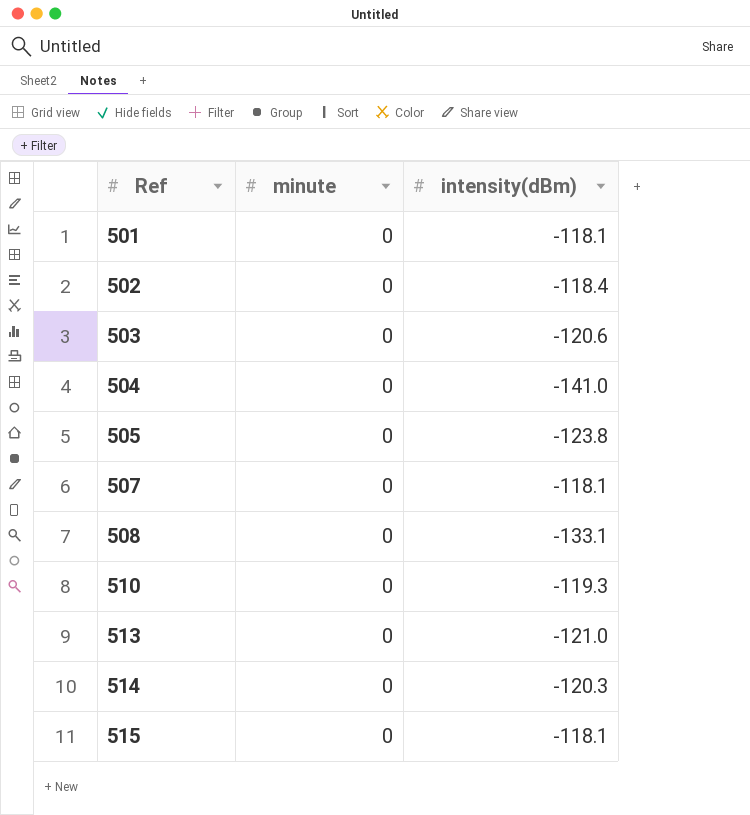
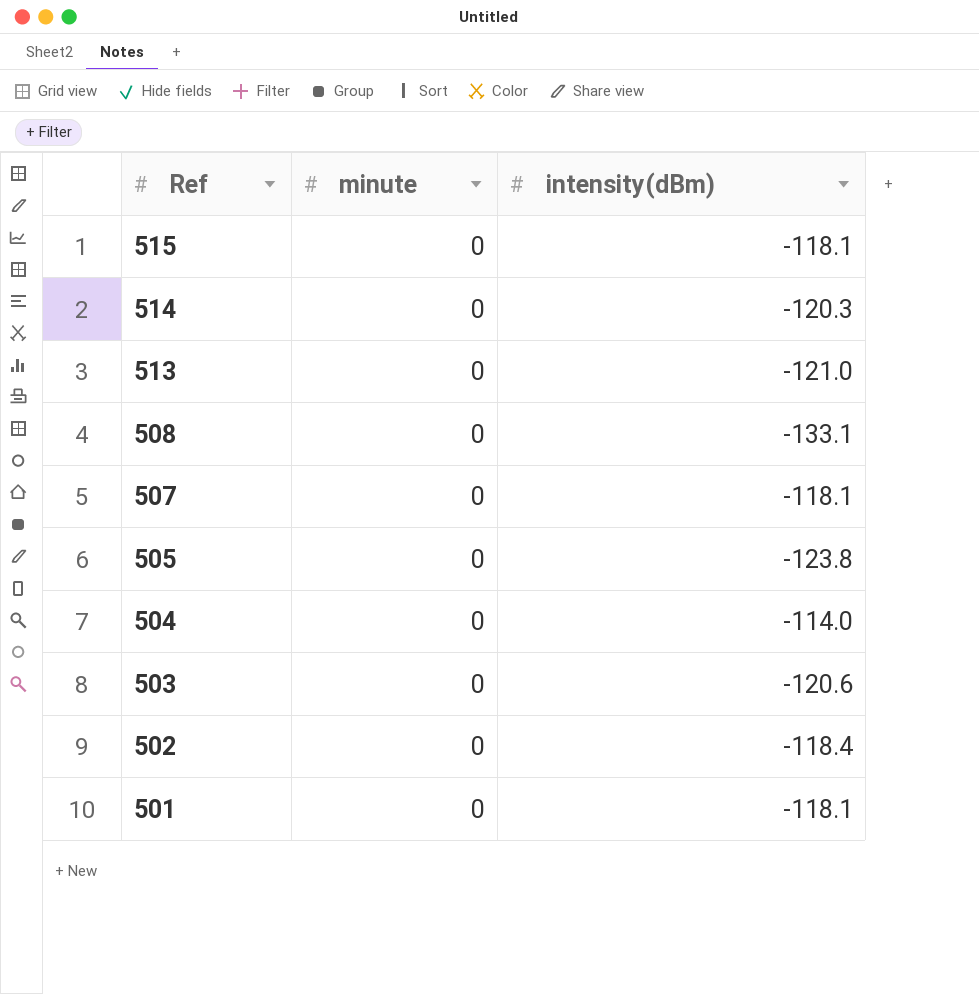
row order: Ref ascending -> Ref descending
row 510: 0 | -119.3 -> none
504 | intensity(dBm): -141.0 -> -114.0

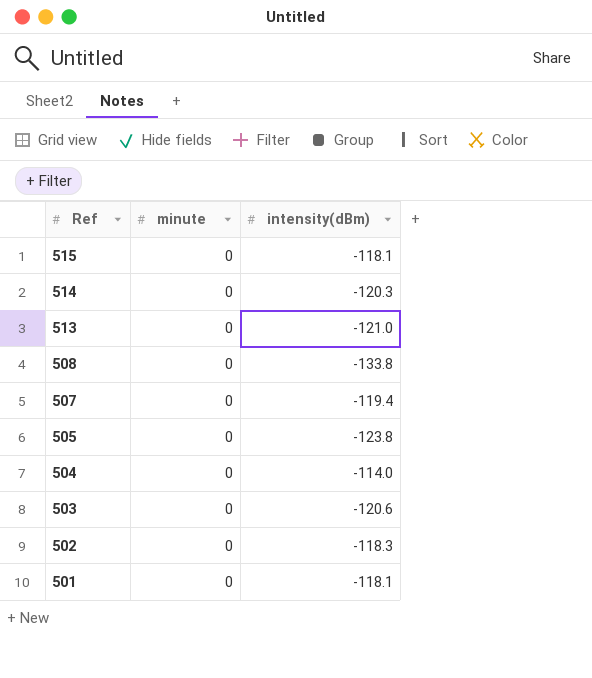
508 | intensity(dBm): -133.1 -> -133.8
507 | intensity(dBm): -118.1 -> -119.4
502 | intensity(dBm): -118.4 -> -118.3

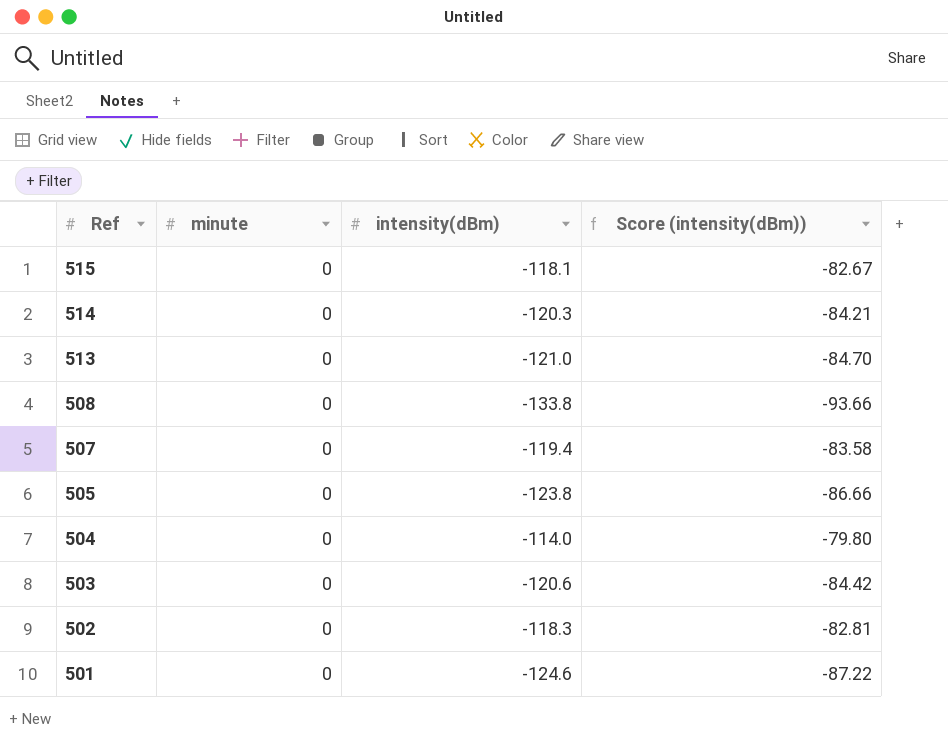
column Score (intensity(dBm)) | formula: none -> [intensity(dBm)] * 0.7
501 | intensity(dBm): -118.1 -> -124.6

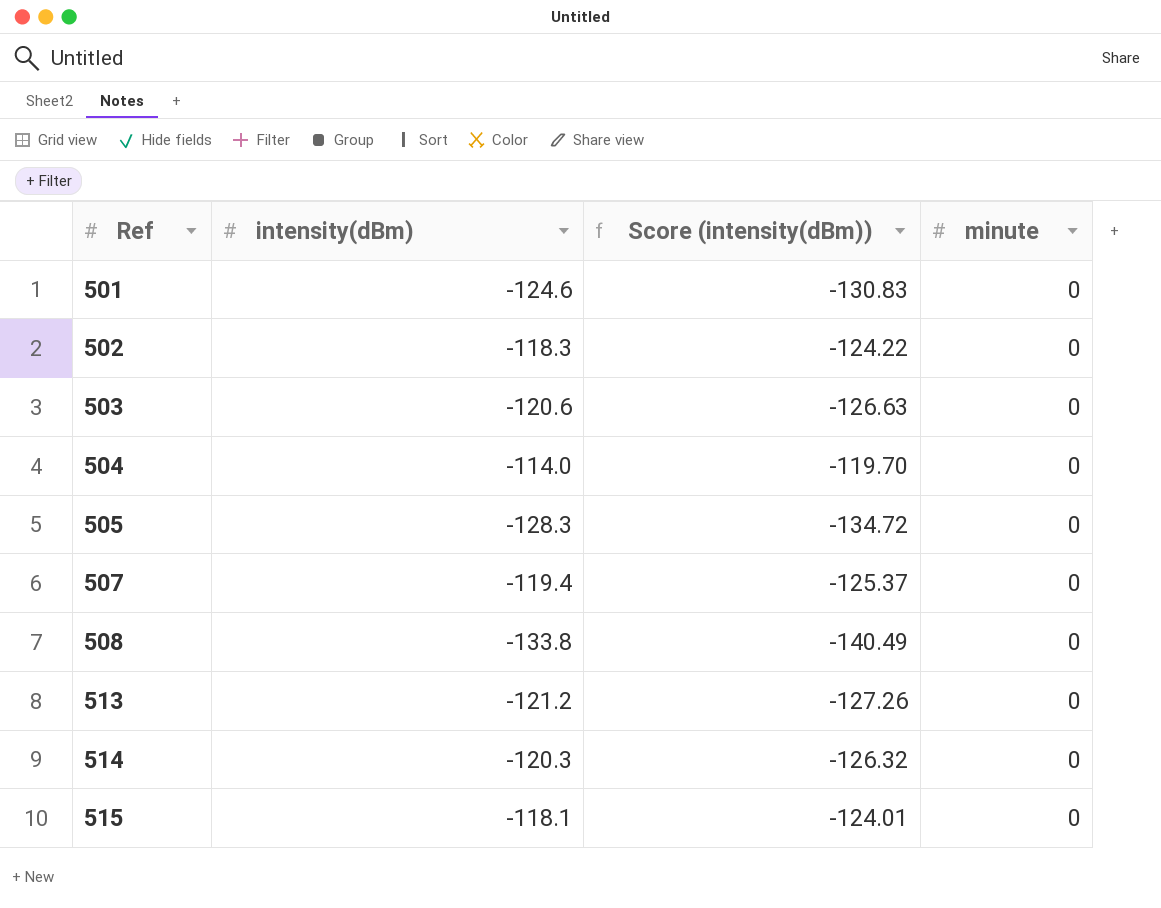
row order: Ref descending -> Ref ascending
column Score (intensity(dBm)) | formula: [intensity(dBm)] * 0.7 -> [intensity(dBm)] * 1.05
column minute | position: 2 -> 4
505 | intensity(dBm): -123.8 -> -128.3
513 | intensity(dBm): -121.0 -> -121.2

